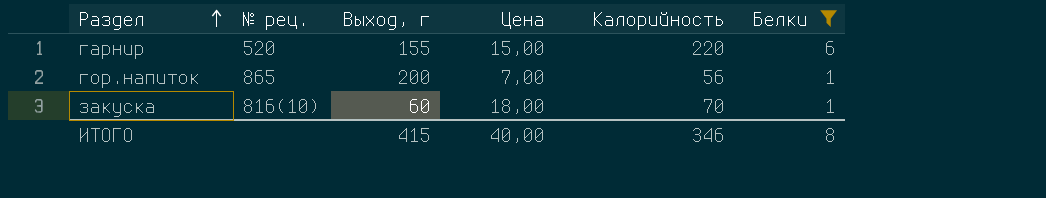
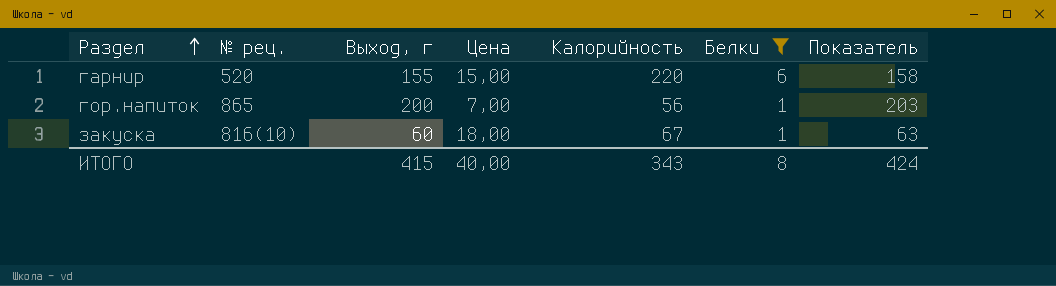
column Показатель | formula: none -> [Выход, г] + 3
закуска | Калорийность: 70 -> 67
ИТОГО | Калорийность: 346 -> 343

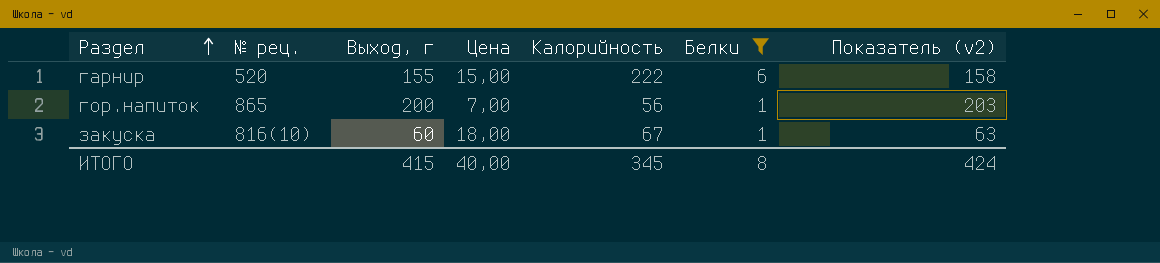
column name: Показатель -> Показатель (v2)
гарнир | Калорийность: 220 -> 222
ИТОГО | Калорийность: 343 -> 345

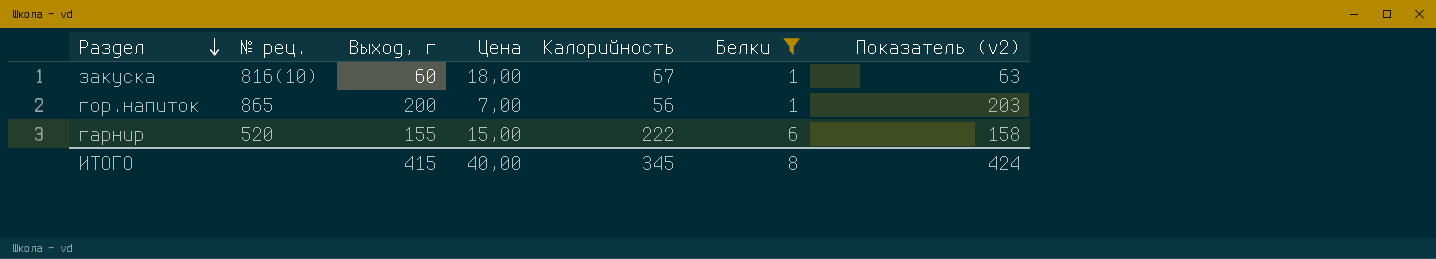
row order: Раздел ascending -> Раздел descending

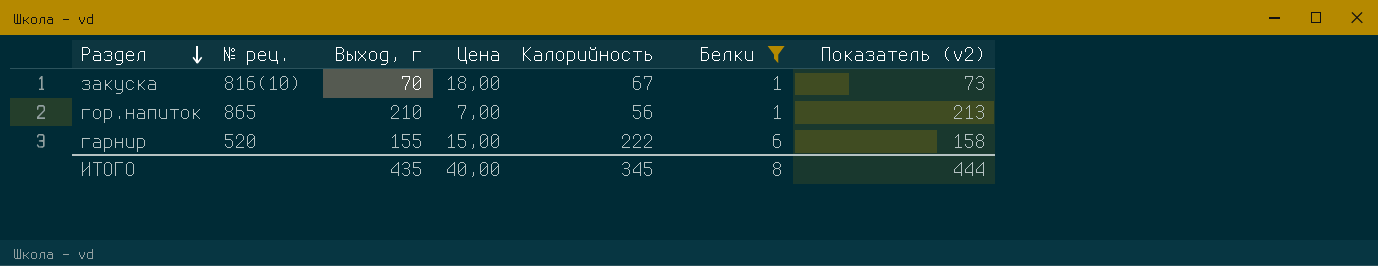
закуска | Выход, г: 60 -> 70
закуска | Показатель (v2): 63 -> 73
гор.напиток | Выход, г: 200 -> 210
гор.напиток | Показатель (v2): 203 -> 213
ИТОГО | Выход, г: 415 -> 435
ИТОГО | Показатель (v2): 424 -> 444

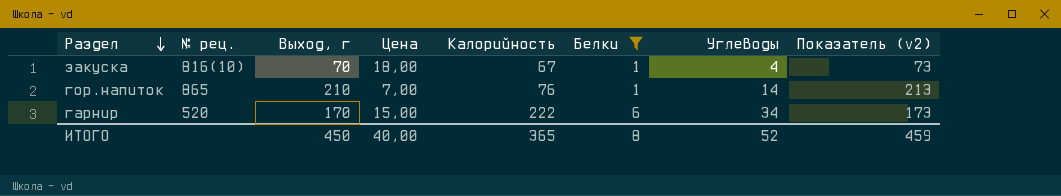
column Углеводы | position: none -> 7
гор.напиток | Калорийность: 56 -> 76
гарнир | Выход, г: 155 -> 170
гарнир | Показатель (v2): 158 -> 173
ИТОГО | Выход, г: 435 -> 450
ИТОГО | Калорийность: 345 -> 365
ИТОГО | Показатель (v2): 444 -> 459

